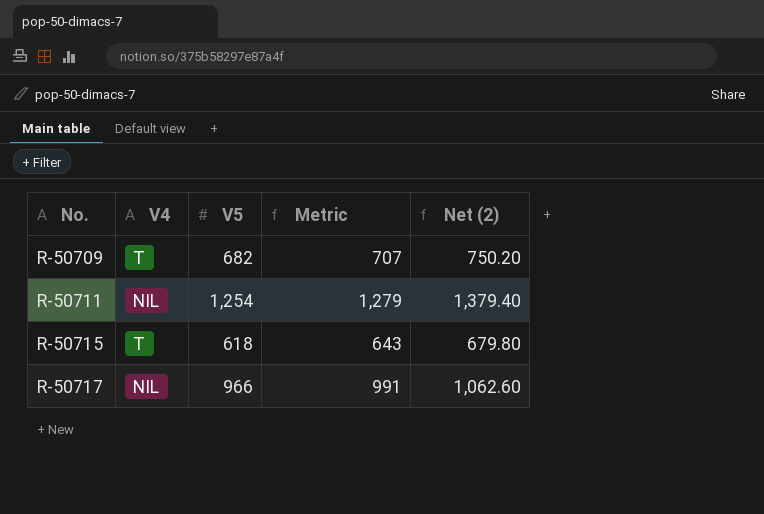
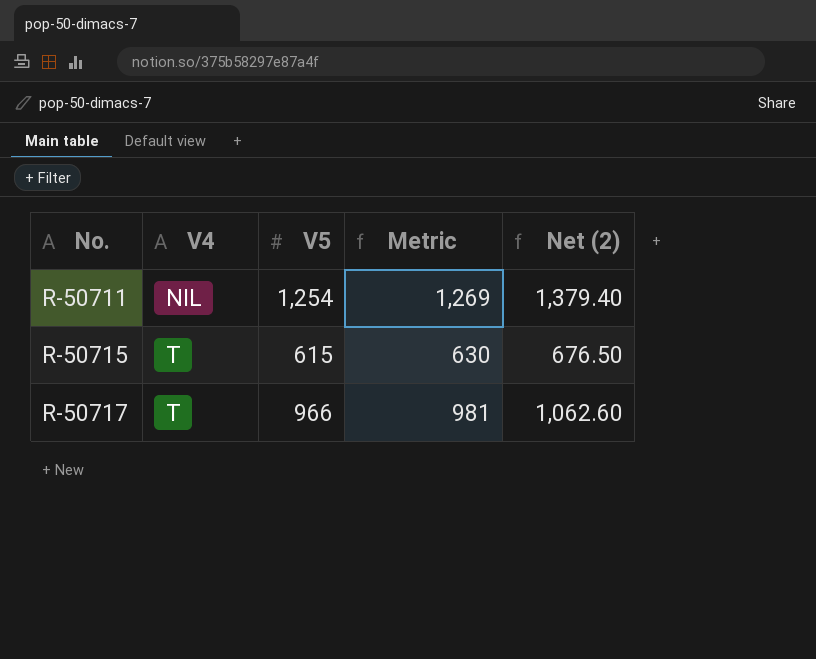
column Metric | formula: [V5] + 25 -> [V5] + 15
row R-50709: T | 682 | 707 | 750.20 -> none
R-50715 | V5: 618 -> 615
R-50715 | Net (2): 679.80 -> 676.50
R-50717 | V4: NIL -> T

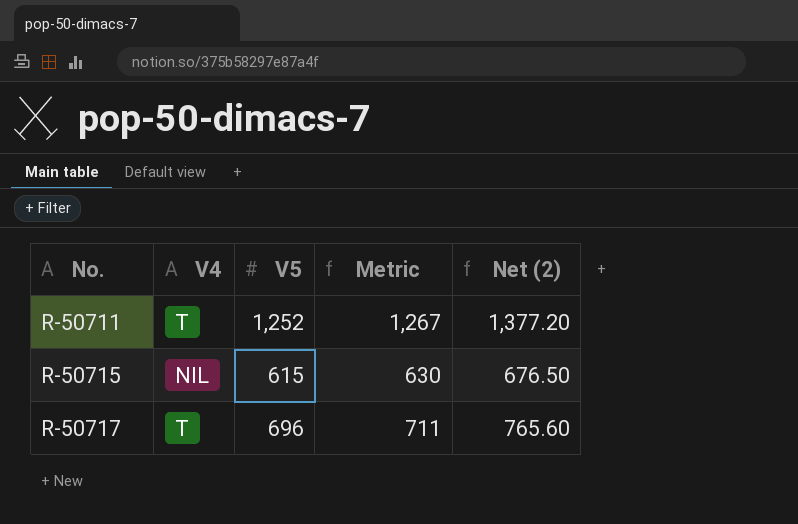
R-50711 | V4: NIL -> T
R-50711 | V5: 1,254 -> 1,252
R-50711 | Metric: 1,269 -> 1,267
R-50711 | Net (2): 1,379.40 -> 1,377.20
R-50715 | V4: T -> NIL
R-50717 | V5: 966 -> 696
R-50717 | Metric: 981 -> 711
R-50717 | Net (2): 1,062.60 -> 765.60

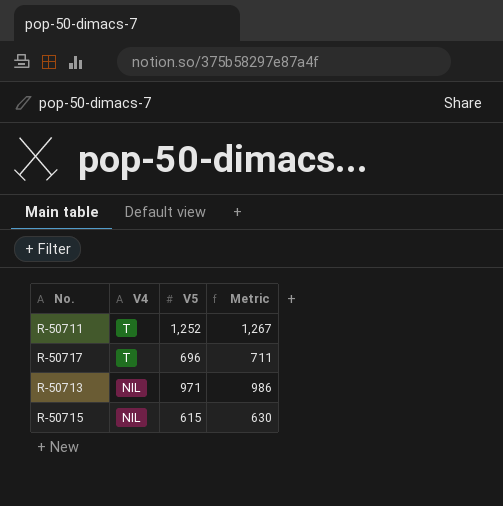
row order: No. ascending -> V4 descending
column Net (2) | formula: [V5] * 1.1 -> none
row R-50713: none -> NIL | 971 | 986

